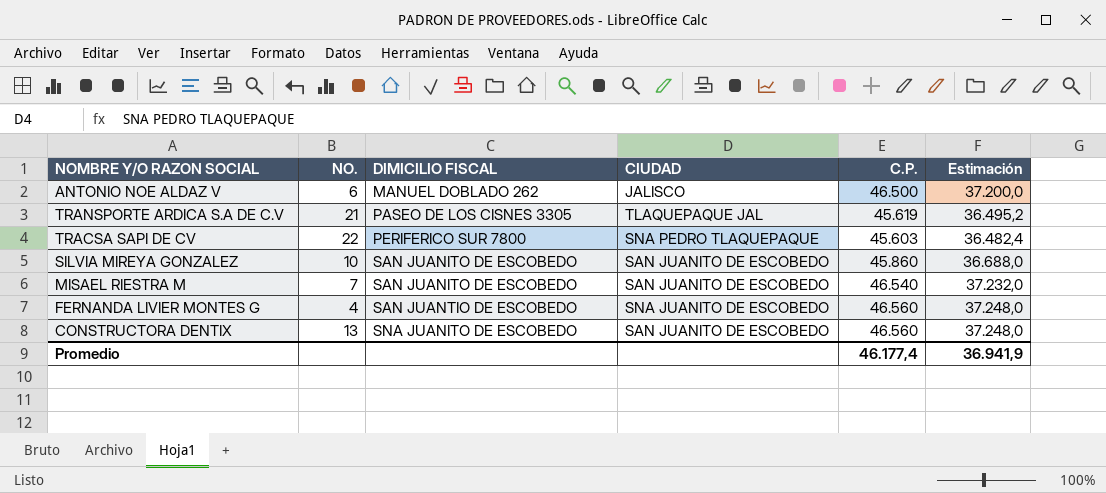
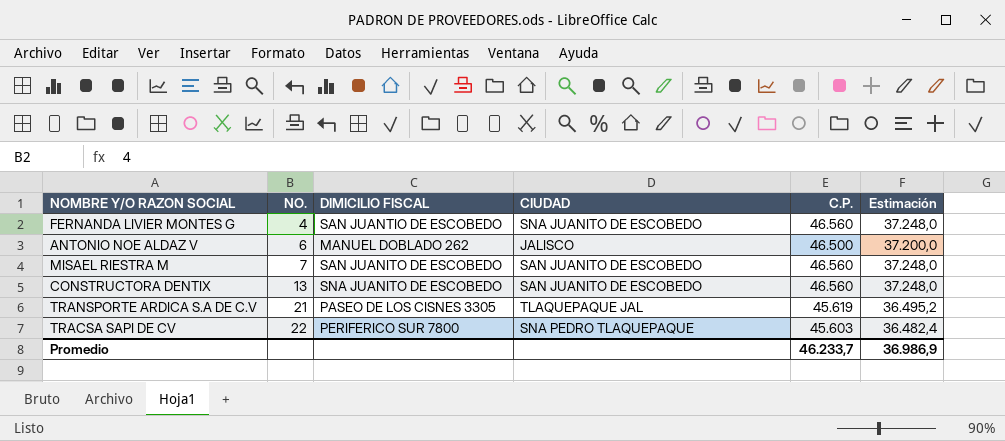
row order: DIMICILIO FISCAL ascending -> NO. ascending
row SILVIA MIREYA GONZALEZ: 10 | SAN JUANITO DE ESCOBEDO | SAN JUANITO DE ESCOBEDO | 45.860 | 36.688,0 -> none
MISAEL RIESTRA M | C.P.: 46.540 -> 46.560
MISAEL RIESTRA M | Estimación: 37.232,0 -> 37.248,0
Promedio | C.P.: 46.177,4 -> 46.233,7
Promedio | Estimación: 36.941,9 -> 36.986,9

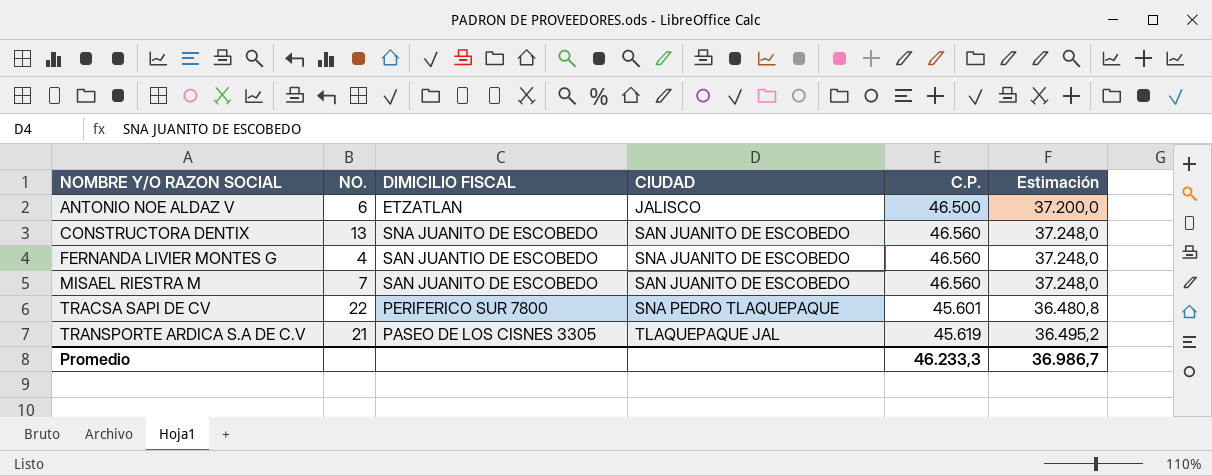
row order: NO. ascending -> NOMBRE Y/O RAZON SOCIAL ascending
ANTONIO NOE ALDAZ V | DIMICILIO FISCAL: MANUEL DOBLADO 262 -> ETZATLAN
TRACSA SAPI DE CV | C.P.: 45.603 -> 45.601
TRACSA SAPI DE CV | Estimación: 36.482,4 -> 36.480,8
Promedio | C.P.: 46.233,7 -> 46.233,3
Promedio | Estimación: 36.986,9 -> 36.986,7

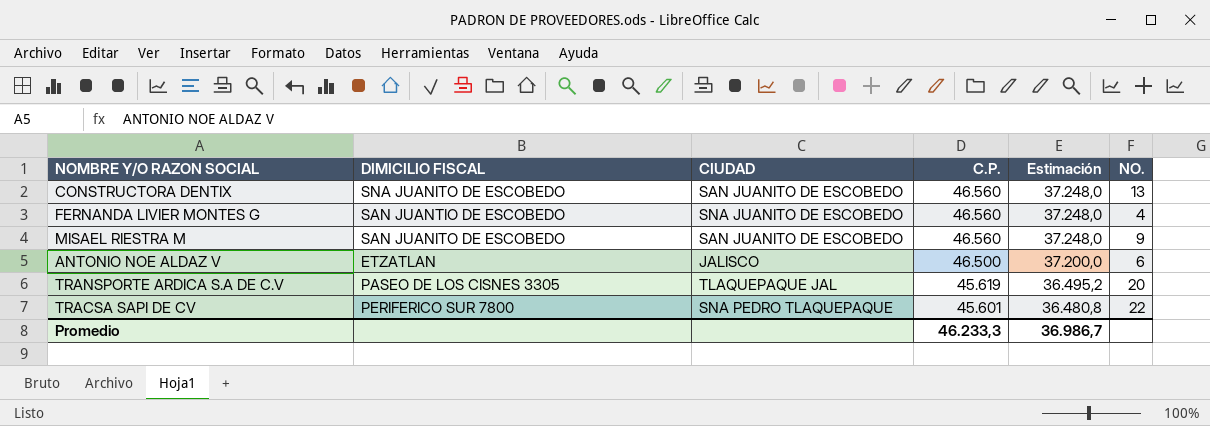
row order: NOMBRE Y/O RAZON SOCIAL ascending -> C.P. descending
column NO. | position: 2 -> 6
MISAEL RIESTRA M | NO.: 7 -> 9
TRANSPORTE ARDICA S.A DE C.V | NO.: 21 -> 20

